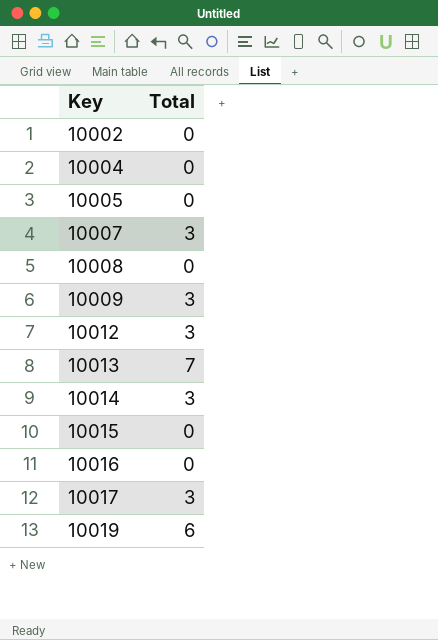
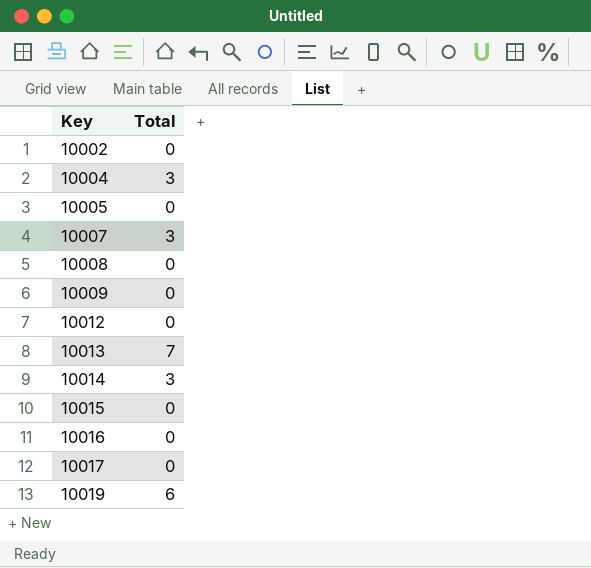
10004 | Total: 0 -> 3
10009 | Total: 3 -> 0
10012 | Total: 3 -> 0
10017 | Total: 3 -> 0

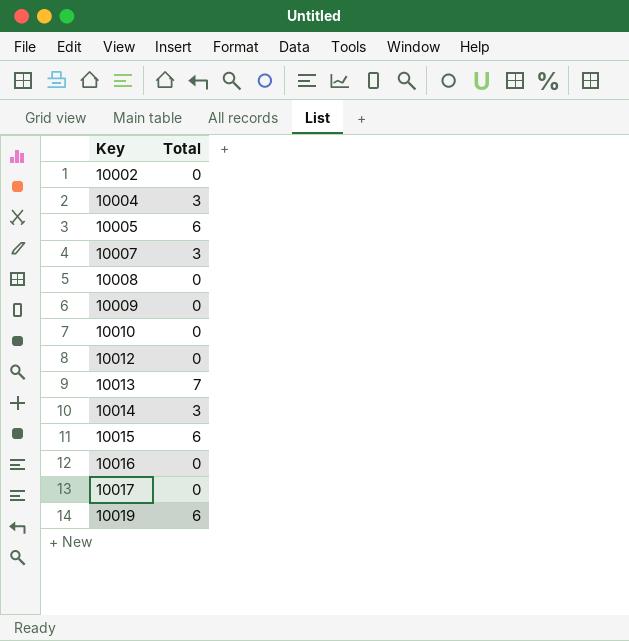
10005 | Total: 0 -> 6
row 10010: none -> 0
10015 | Total: 0 -> 6

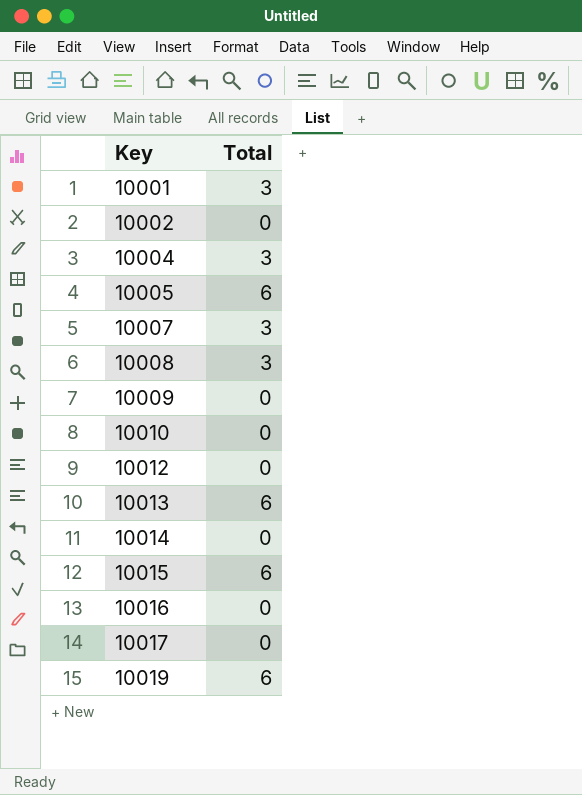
row 10001: none -> 3
10008 | Total: 0 -> 3
10013 | Total: 7 -> 6
10014 | Total: 3 -> 0

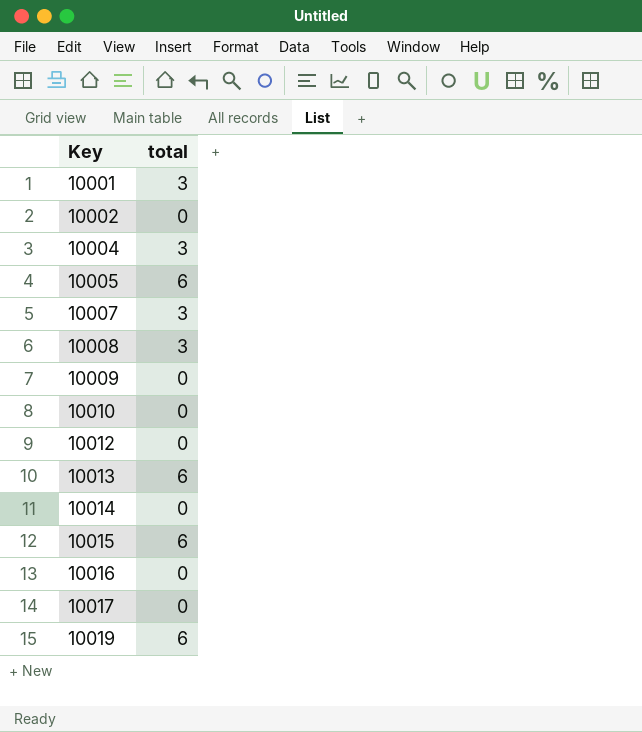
column name: Total -> total

